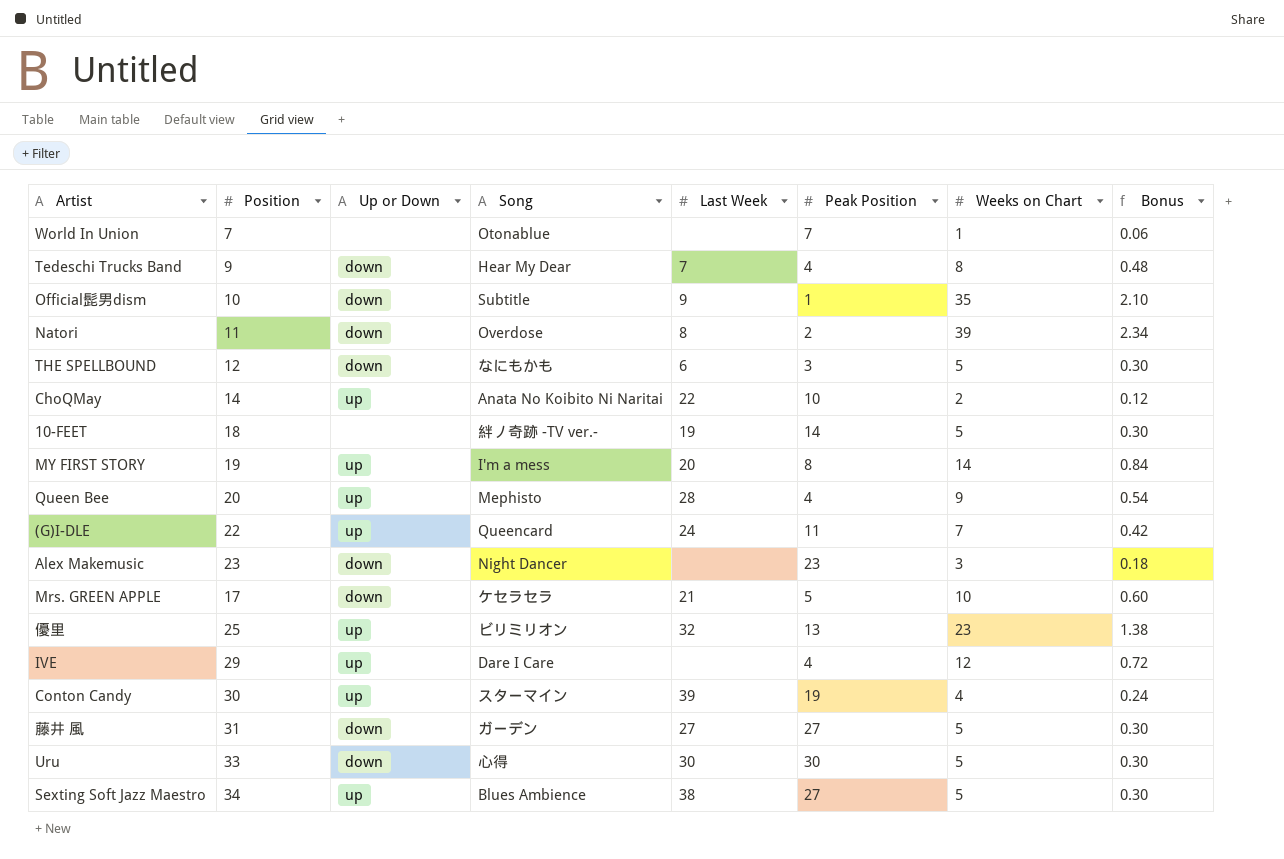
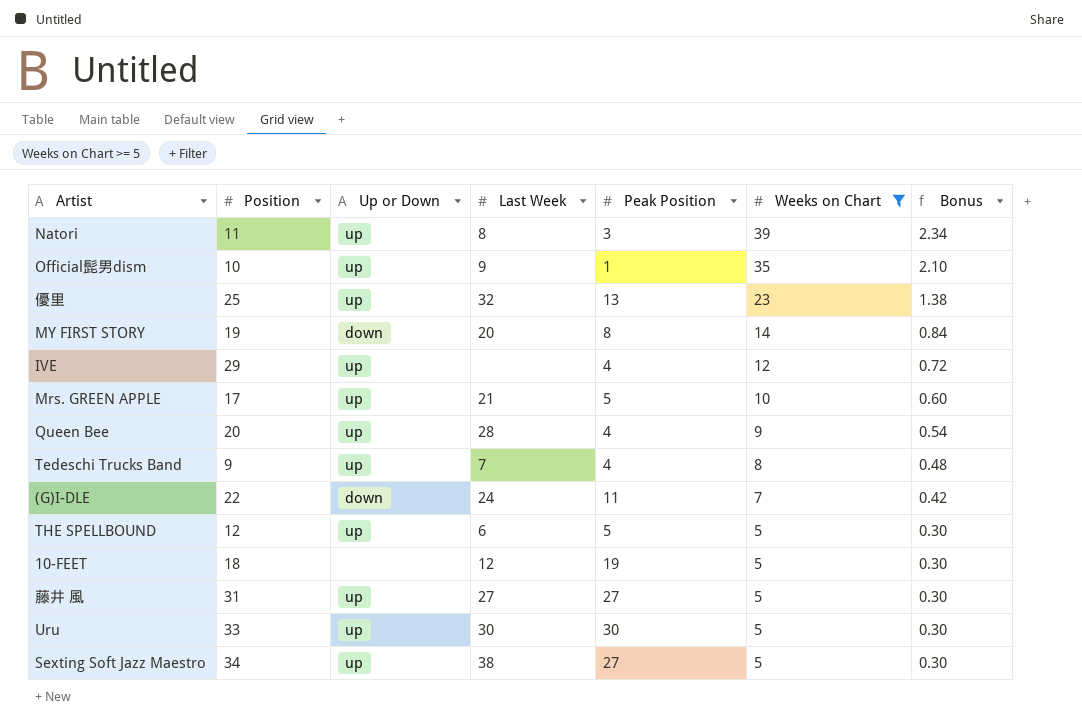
filter: none -> Weeks on Chart >= 5
row order: none -> Weeks on Chart descending
column Song | position: 4 -> none
Natori | Up or Down: down -> up
Natori | Peak Position: 2 -> 3
Official髭男dism | Up or Down: down -> up
MY FIRST STORY | Up or Down: up -> down
Mrs. GREEN APPLE | Up or Down: down -> up
Tedeschi Trucks Band | Up or Down: down -> up
(G)I-DLE | Up or Down: up -> down
THE SPELLBOUND | Up or Down: down -> up
THE SPELLBOUND | Peak Position: 3 -> 5
10-FEET | Last Week: 19 -> 12
10-FEET | Peak Position: 14 -> 19
藤井 風 | Up or Down: down -> up
Uru | Up or Down: down -> up

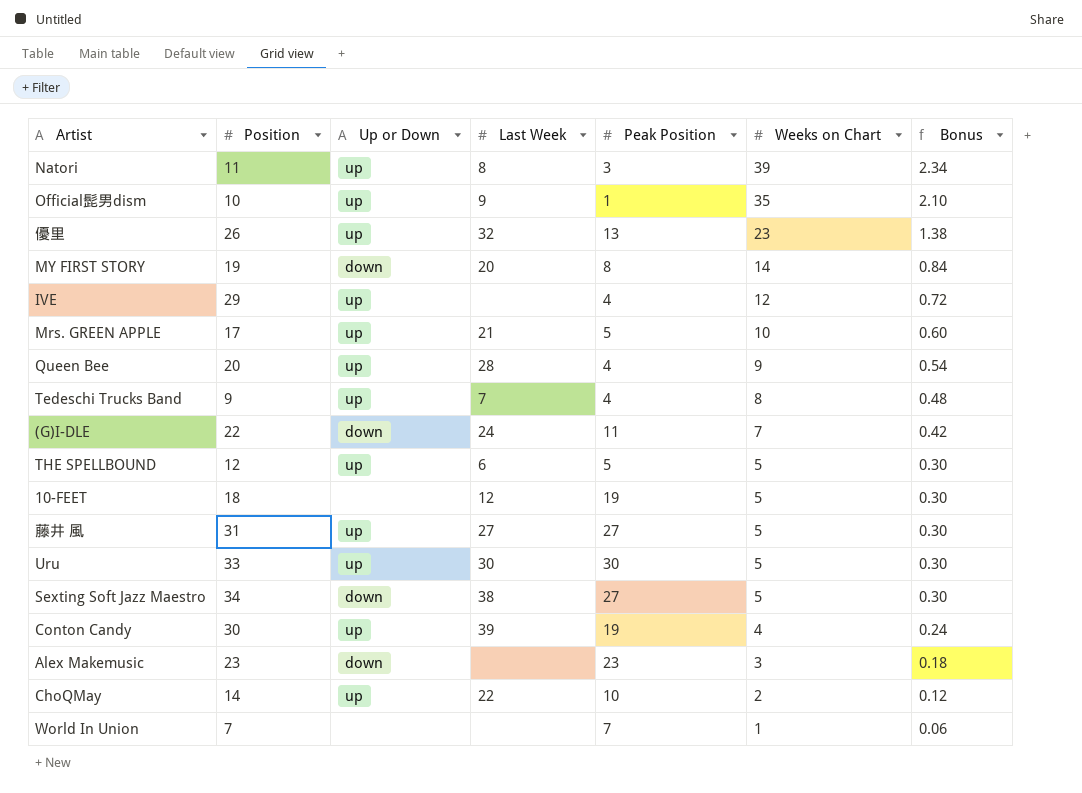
filter: Weeks on Chart >= 5 -> none
優里 | Position: 25 -> 26
Sexting Soft Jazz Maestro | Up or Down: up -> down

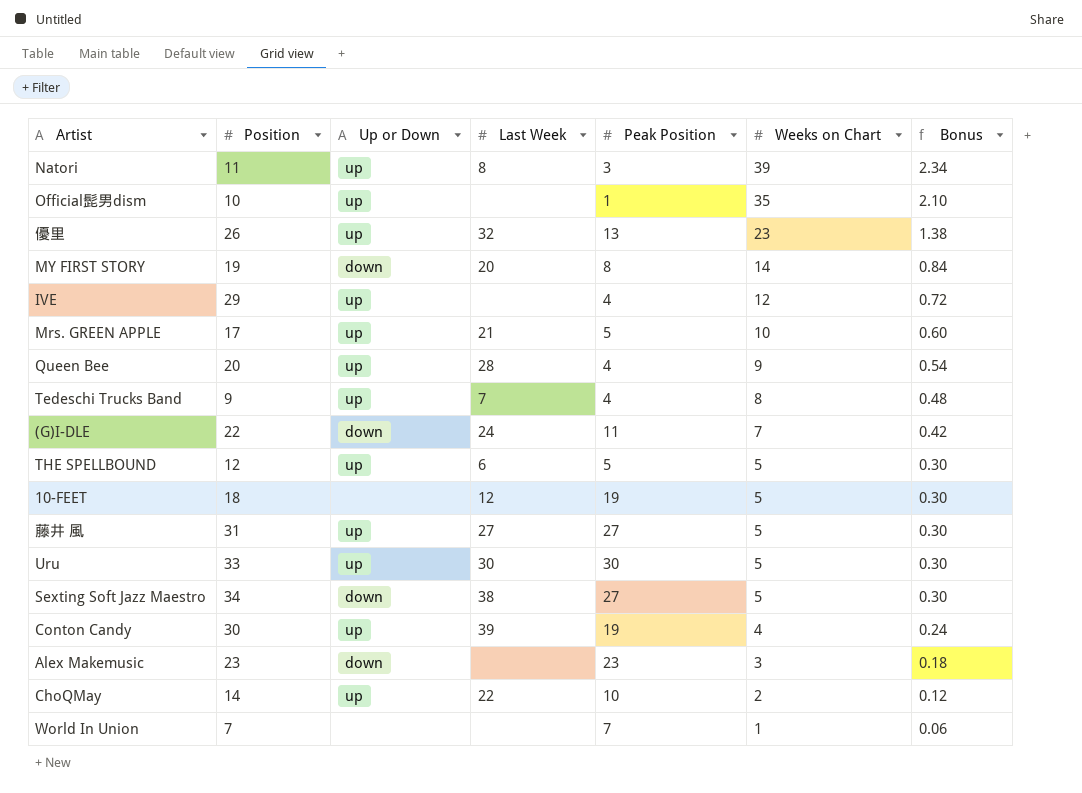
Official髭男dism | Last Week: 9 -> none

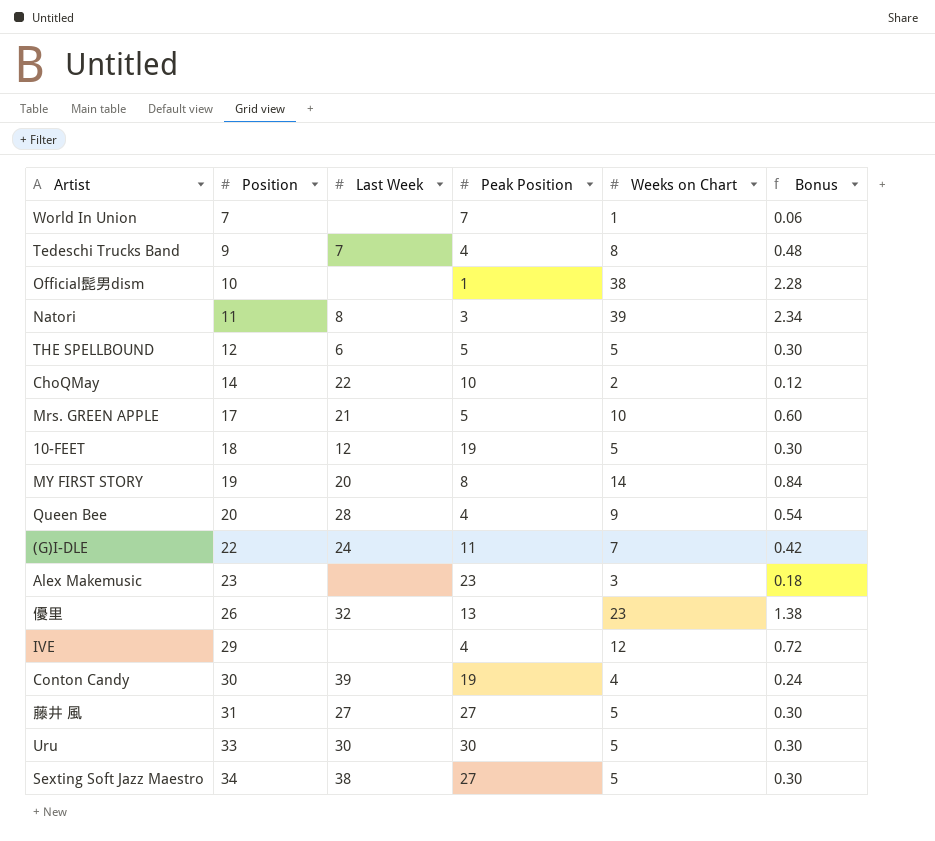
row order: Weeks on Chart descending -> Position ascending
column Up or Down | position: 3 -> none
Official髭男dism | Weeks on Chart: 35 -> 38
Official髭男dism | Bonus: 2.10 -> 2.28

